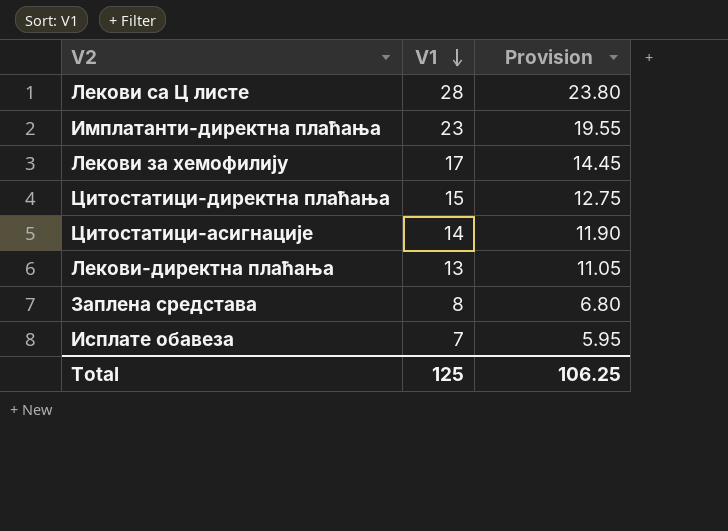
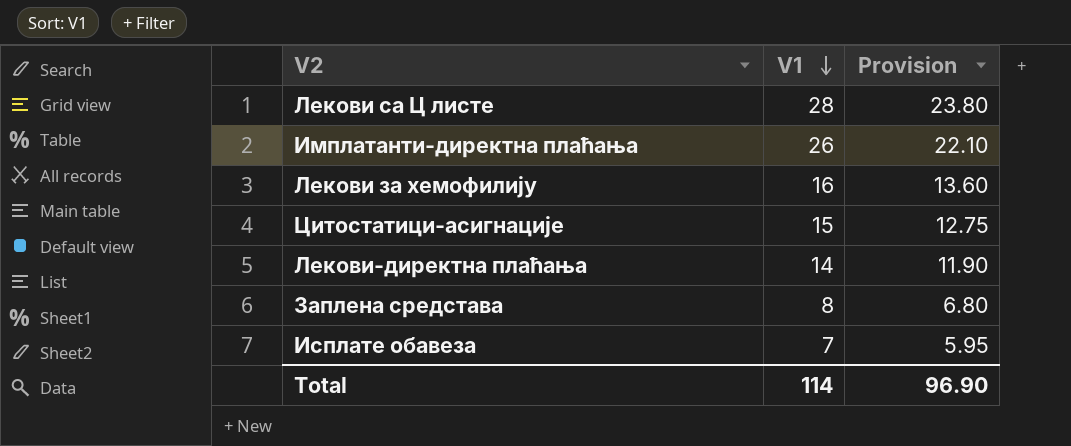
row Цитостатици-директна плаћања: 15 | 12.75 -> none
Имплатанти-директна плаћања | V1: 23 -> 26
Имплатанти-директна плаћања | Provision: 19.55 -> 22.10
Лекови за хемофилију | V1: 17 -> 16
Лекови за хемофилију | Provision: 14.45 -> 13.60
Цитостатици-асигнације | V1: 14 -> 15
Цитостатици-асигнације | Provision: 11.90 -> 12.75
Лекови-директна плаћања | V1: 13 -> 14
Лекови-директна плаћања | Provision: 11.05 -> 11.90
Total | V1: 125 -> 114
Total | Provision: 106.25 -> 96.90

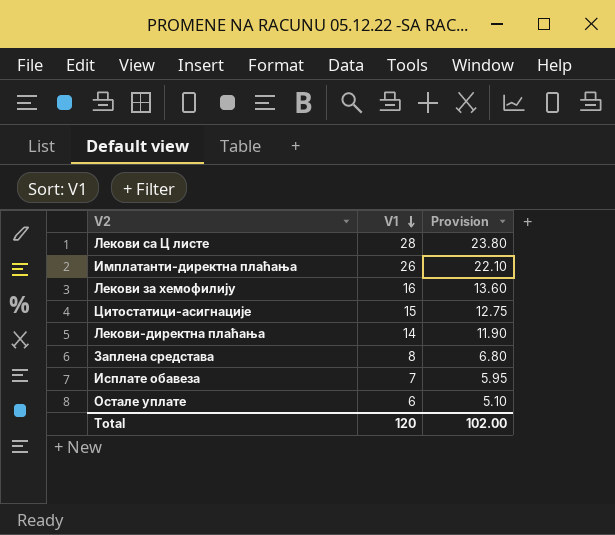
row Остале уплате: none -> 6 | 5.10
Total | V1: 114 -> 120
Total | Provision: 96.90 -> 102.00

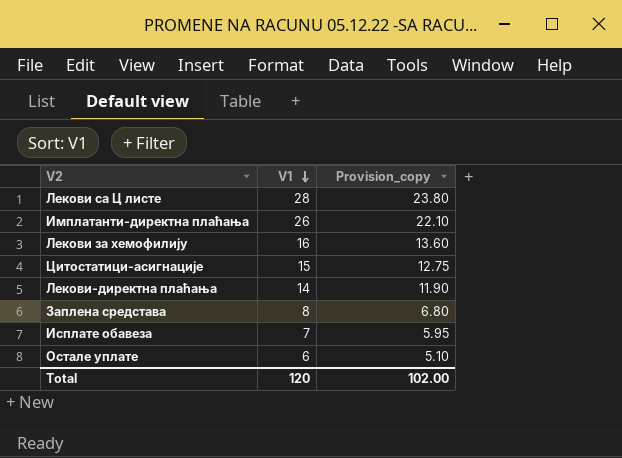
column name: Provision -> Provision_copy

